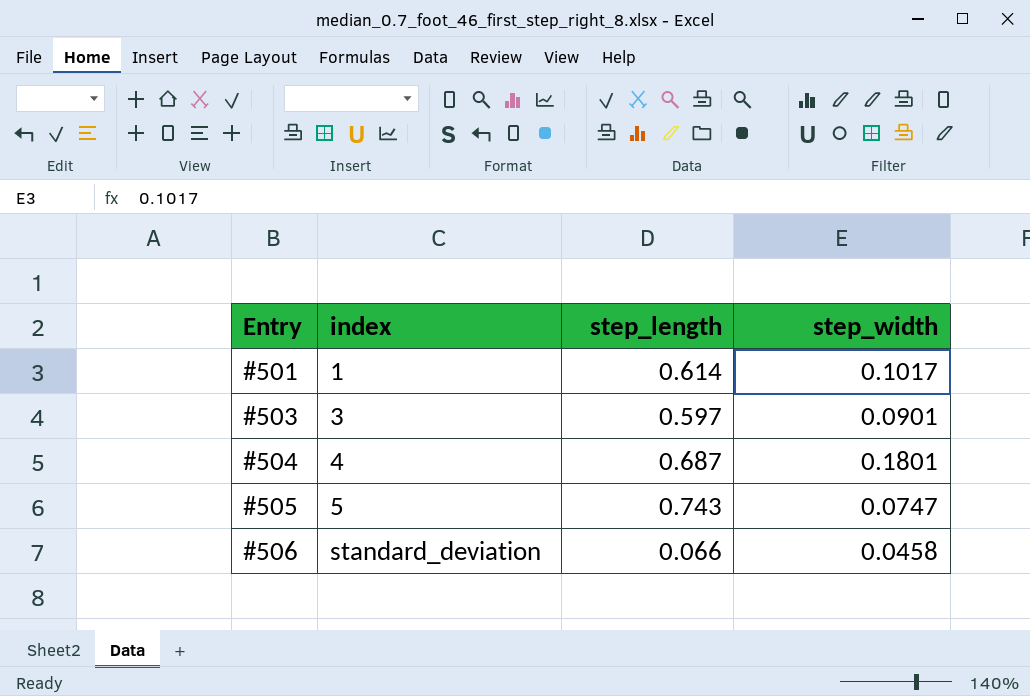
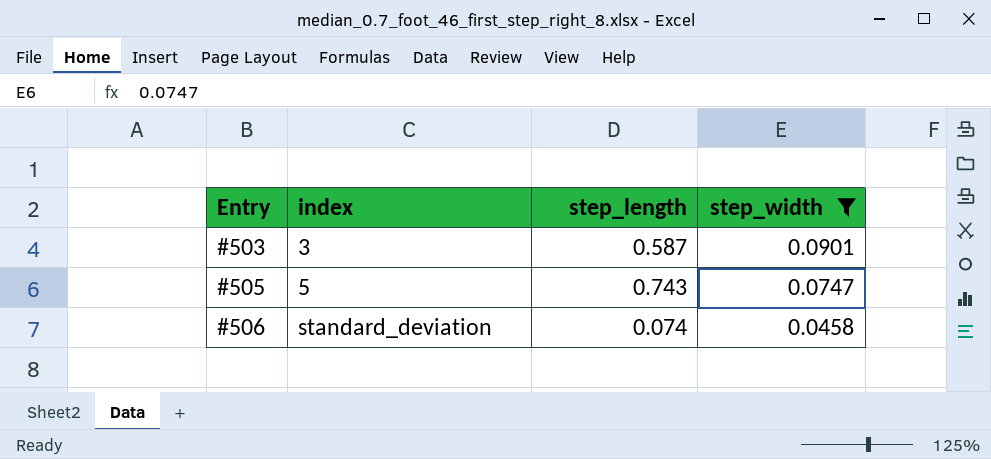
filter: none -> step_width <= 0.0901
#503 | step_length: 0.597 -> 0.587
#506 | step_length: 0.066 -> 0.074

